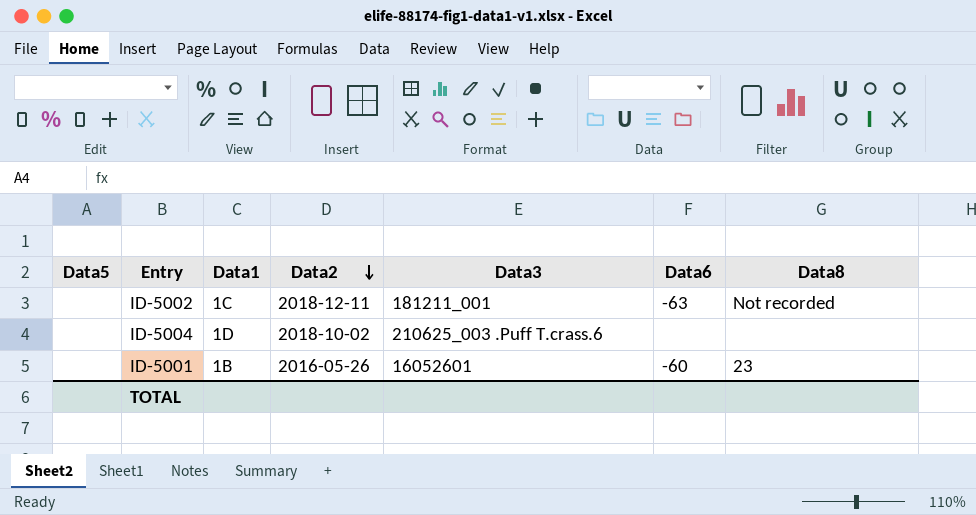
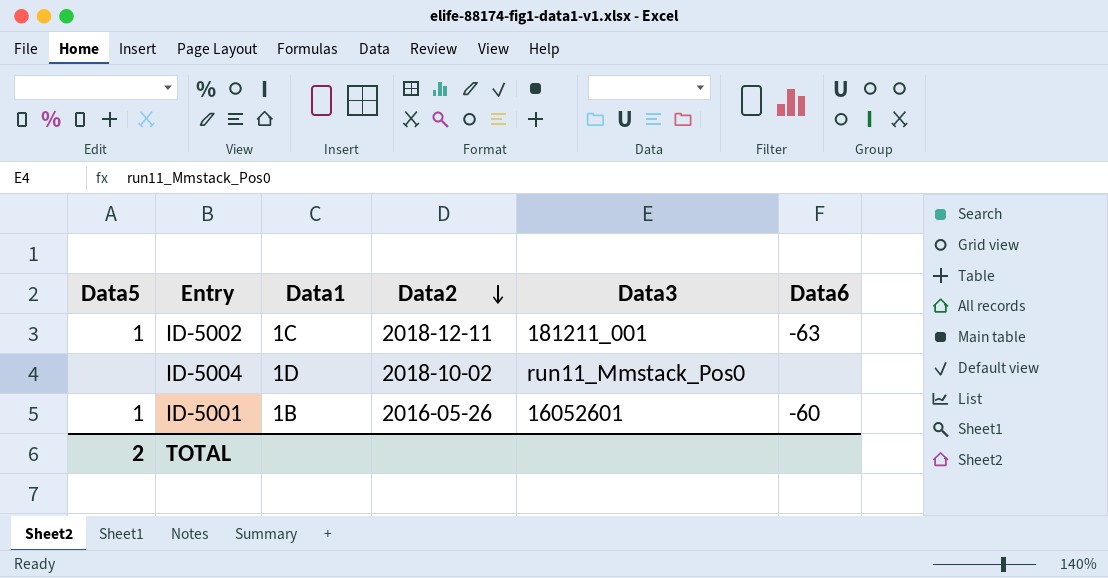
column Data8 | position: 7 -> none
ID-5002 | Data5: none -> 1
ID-5004 | Data3: 210625_003 .Puff T.crass.6 -> run11_Mmstack_Pos0
ID-5001 | Data5: none -> 1
TOTAL | Data5: none -> 2

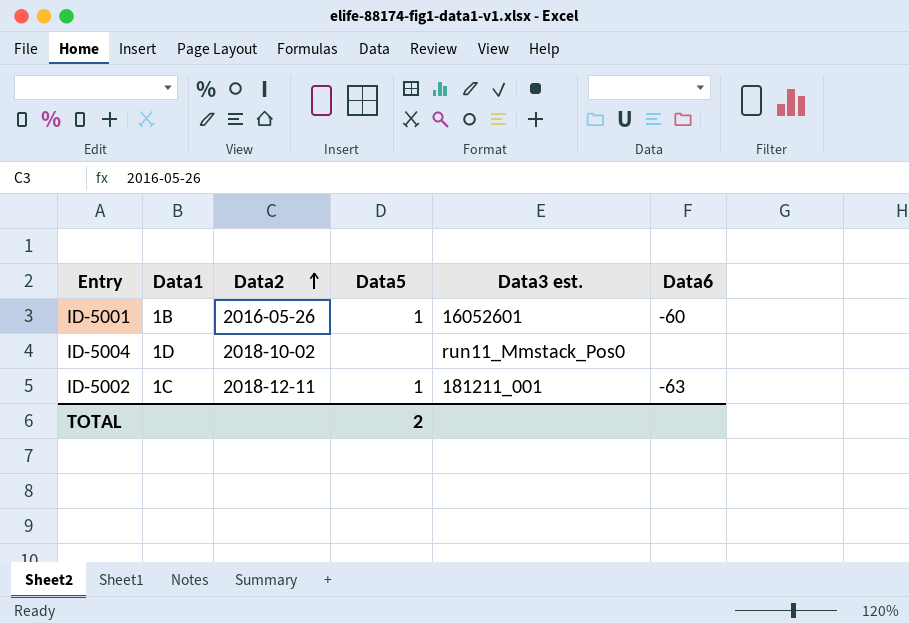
row order: Data2 descending -> Data2 ascending
column Data5 | position: 1 -> 4
column name: Data3 -> Data3 est.

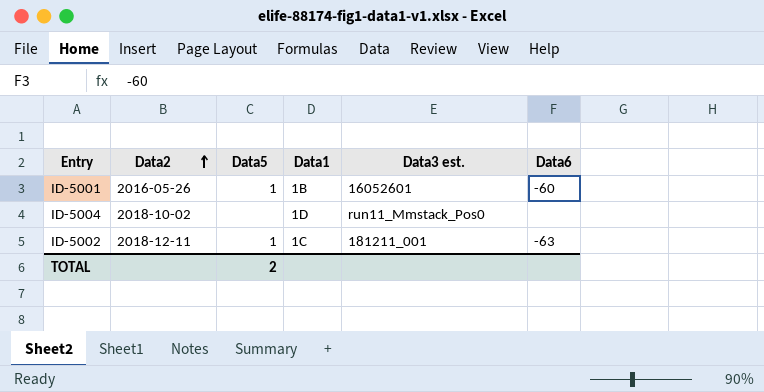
column Data1 | position: 2 -> 4

